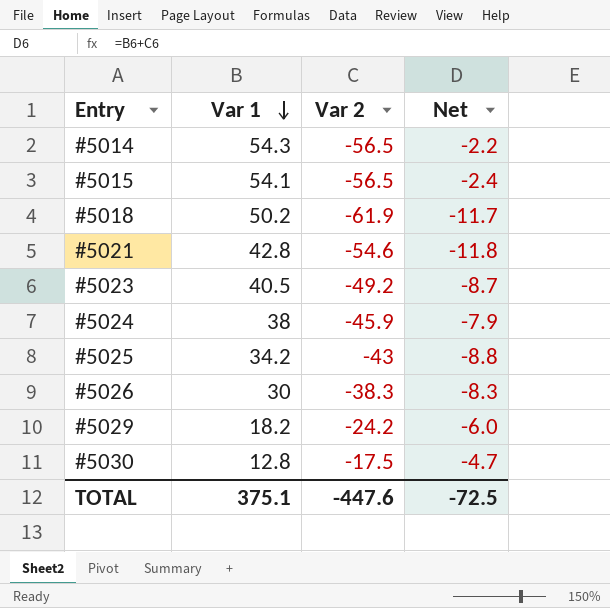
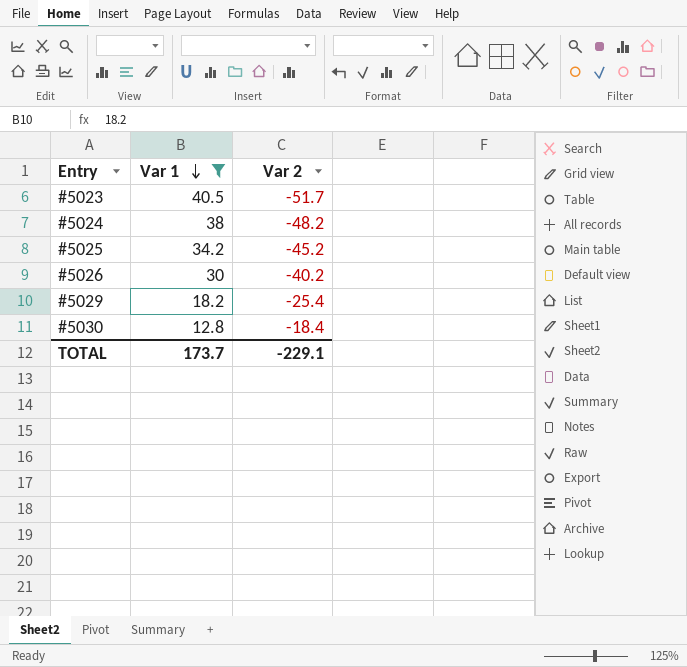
filter: none -> Var 1 <= 40.5
column Net | formula: [Var 1] + [Var 2] -> none
#5023 | Var 2: -49.2 -> -51.7
#5024 | Var 2: -45.9 -> -48.2
#5025 | Var 2: -43 -> -45.2
#5026 | Var 2: -38.3 -> -40.2
#5029 | Var 2: -24.2 -> -25.4
#5030 | Var 2: -17.5 -> -18.4
TOTAL | Var 1: 375.1 -> 173.7
TOTAL | Var 2: -447.6 -> -229.1

